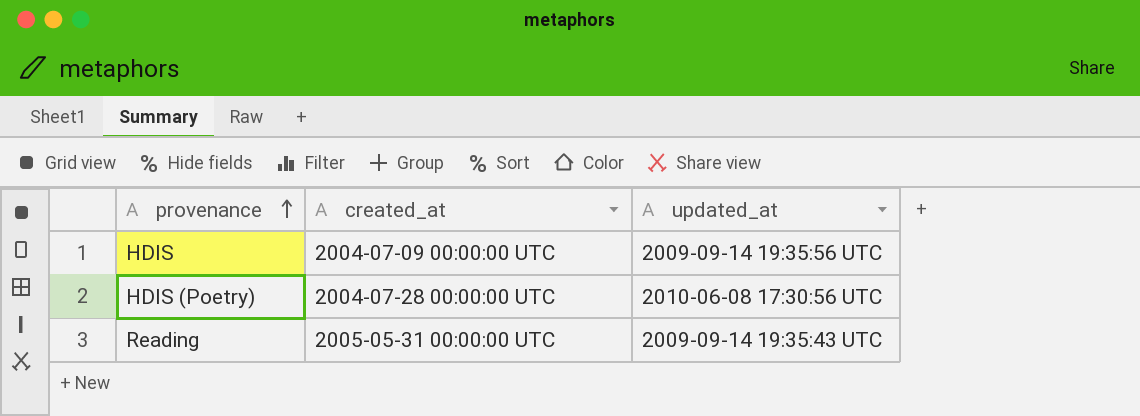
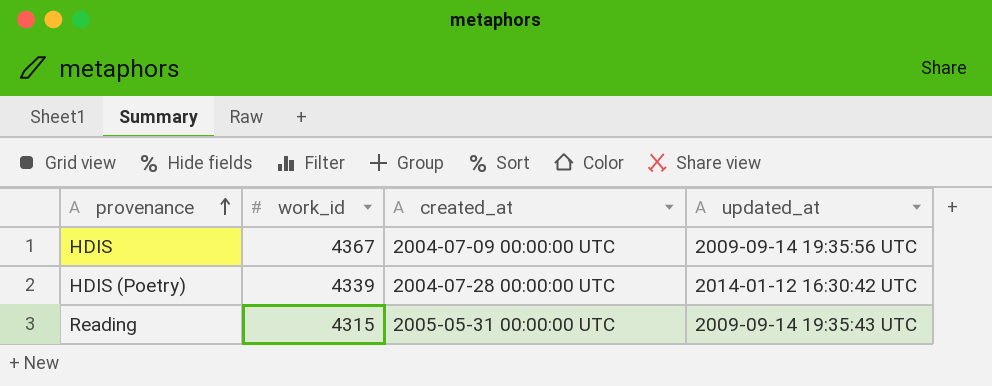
column work_id | position: none -> 2
HDIS (Poetry) | updated_at: 2010-06-08 17:30:56 UTC -> 2014-01-12 16:30:42 UTC

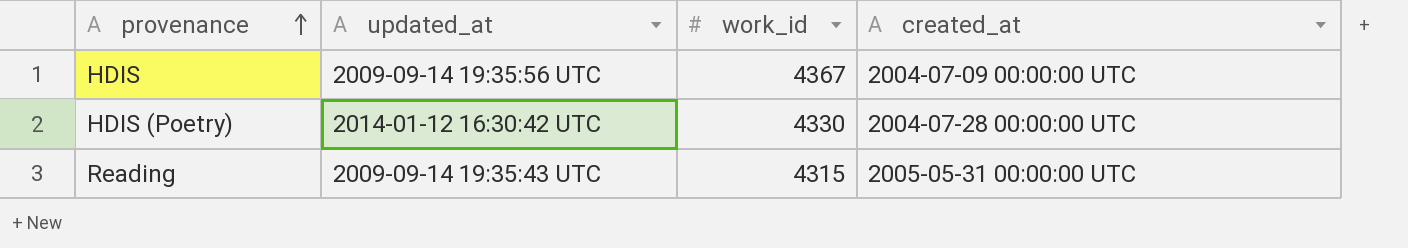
column updated_at | position: 4 -> 2
HDIS (Poetry) | work_id: 4339 -> 4330

